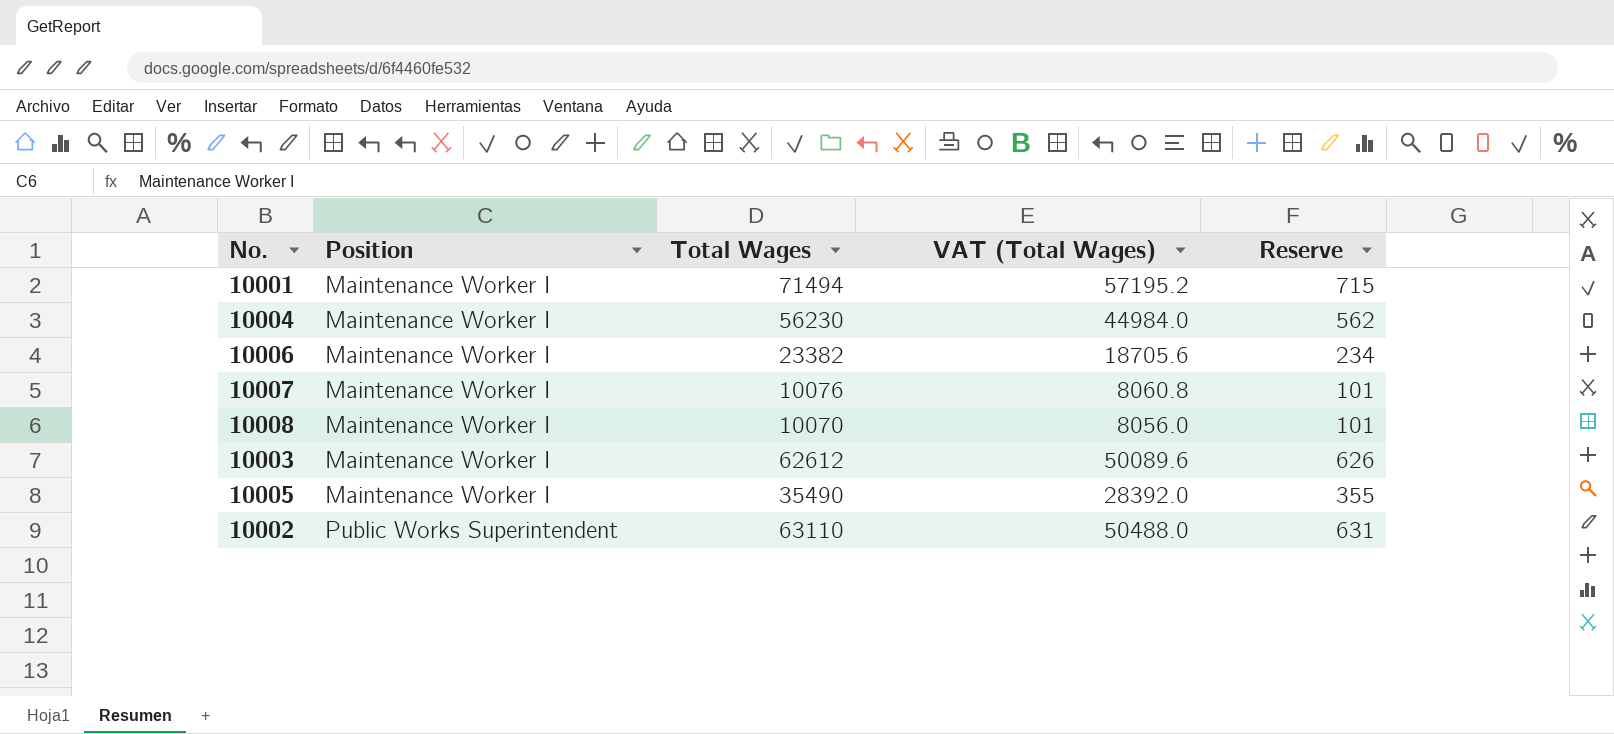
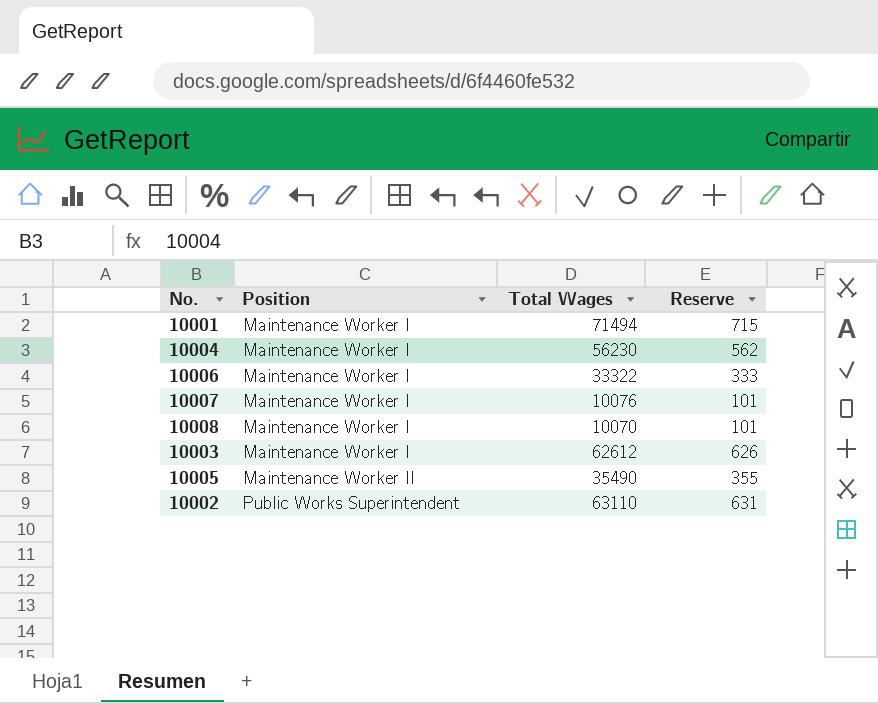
column VAT (Total Wages) | formula: [Total Wages] * 0.8 -> none
10006 | Total Wages: 23382 -> 33322
10006 | Reserve: 234 -> 333
10005 | Position: Maintenance Worker I -> Maintenance Worker II

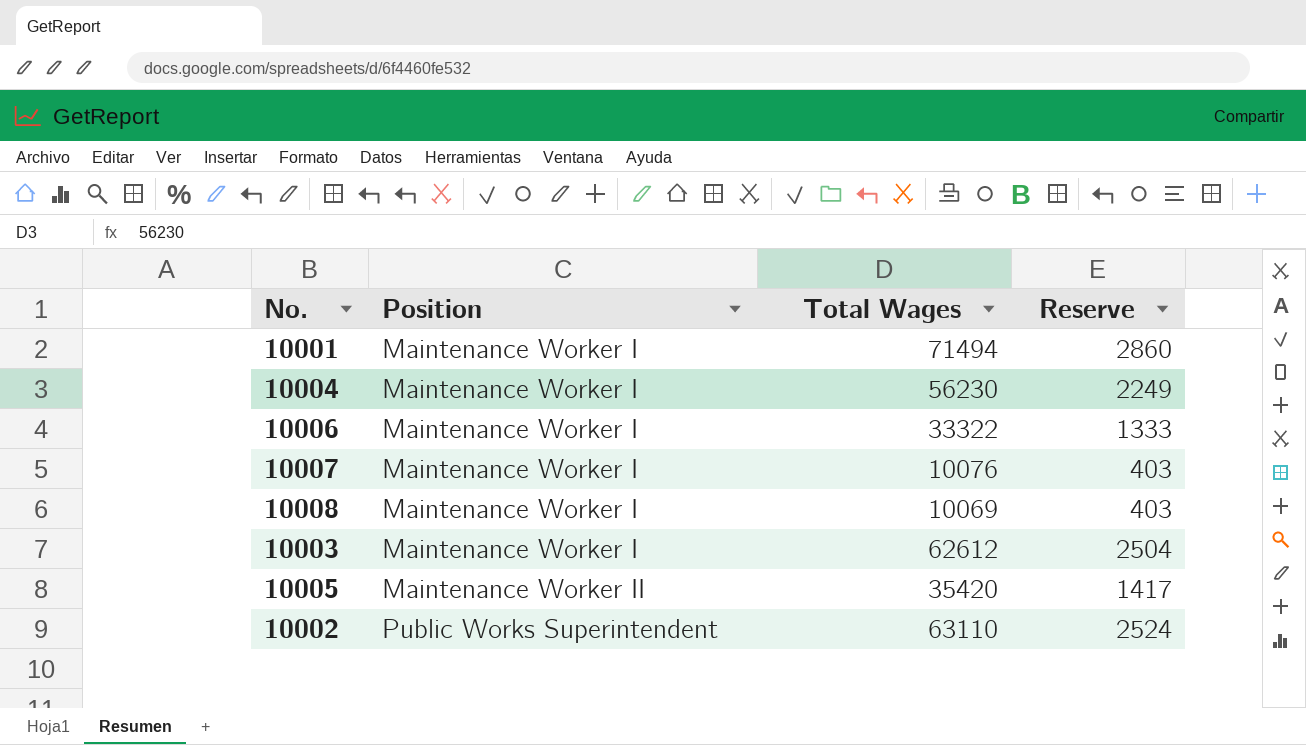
column Reserve | formula: [Total Wages] * 0.01 -> [Total Wages] * 0.04
10008 | Total Wages: 10070 -> 10069
10005 | Total Wages: 35490 -> 35420

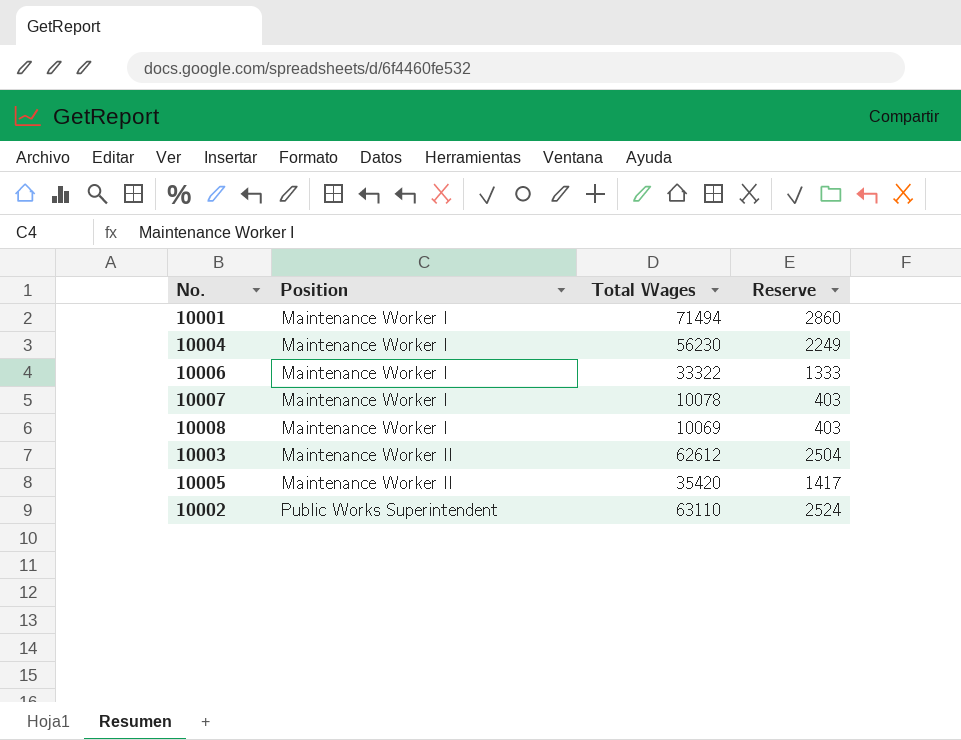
10007 | Total Wages: 10076 -> 10078
10003 | Position: Maintenance Worker I -> Maintenance Worker II

